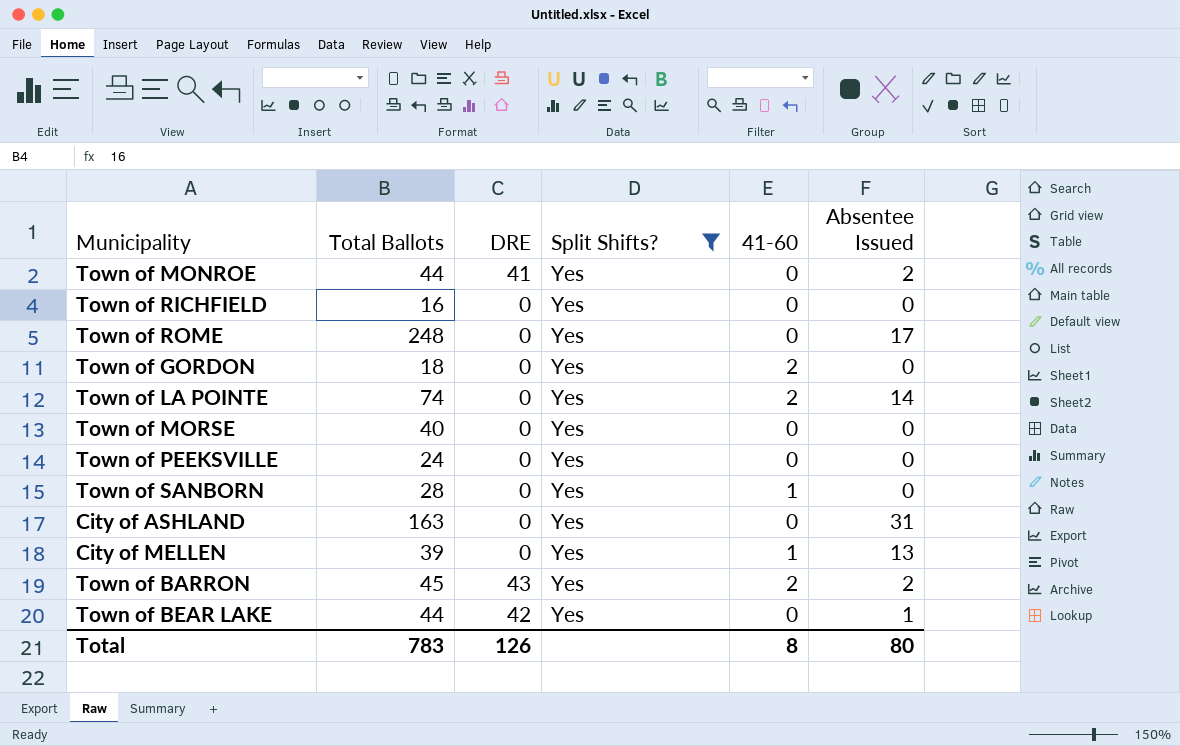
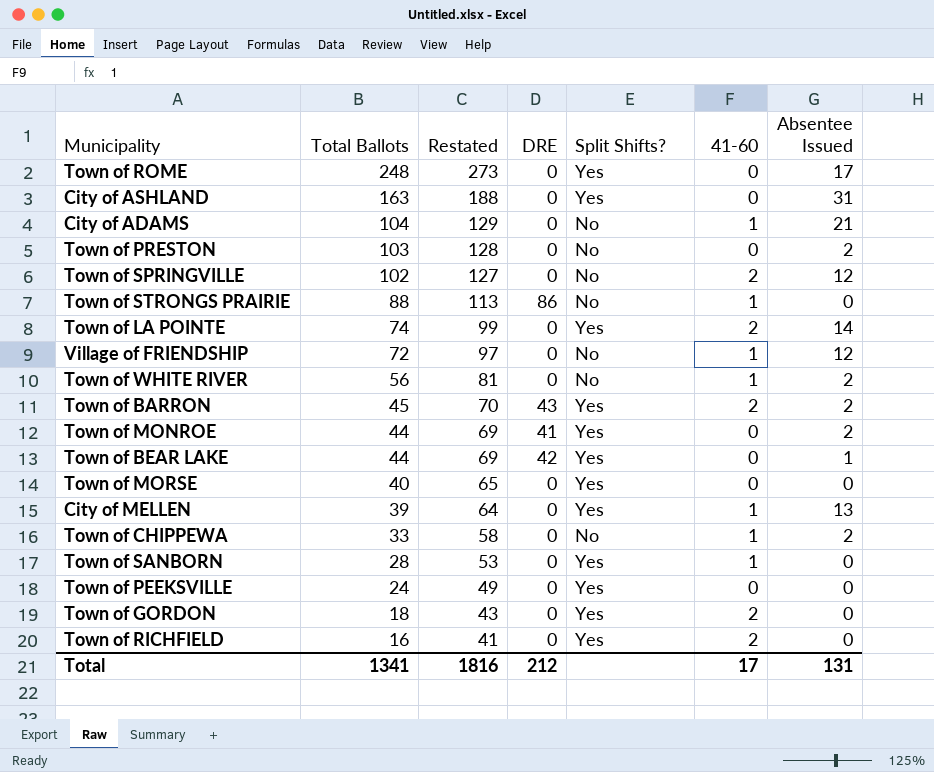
filter: Split Shifts? = Yes -> none
row order: none -> Total Ballots descending
column Restated | formula: none -> [Total Ballots] + 25
Town of RICHFIELD | 41-60: 0 -> 2
Total | Total Ballots: 783 -> 1341
Total | DRE: 126 -> 212
Total | 41-60: 8 -> 17
Total | Absentee Issued: 80 -> 131

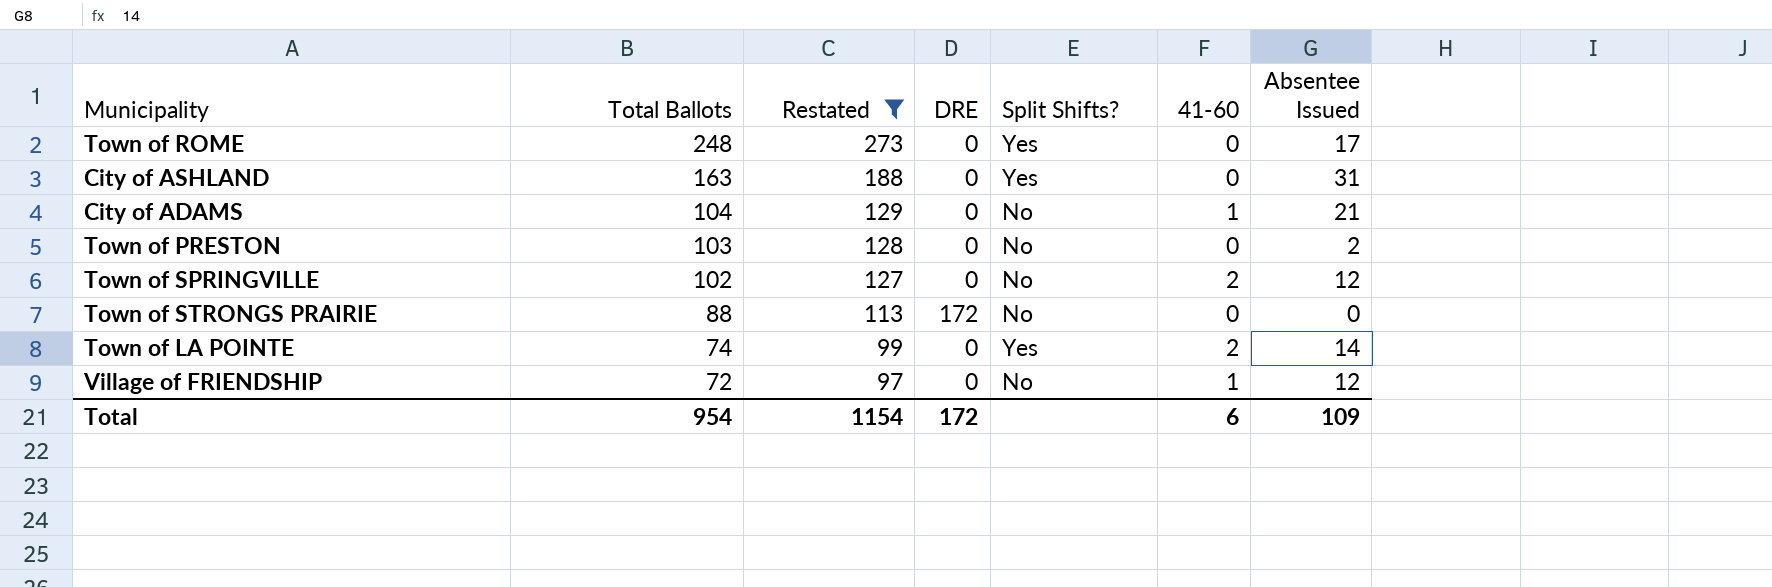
filter: none -> Restated >= 97
Town of STRONGS PRAIRIE | DRE: 86 -> 172
Town of STRONGS PRAIRIE | 41-60: 1 -> 0
Total | Total Ballots: 1341 -> 954
Total | Restated: 1816 -> 1154
Total | DRE: 212 -> 172
Total | 41-60: 17 -> 6
Total | Absentee Issued: 131 -> 109

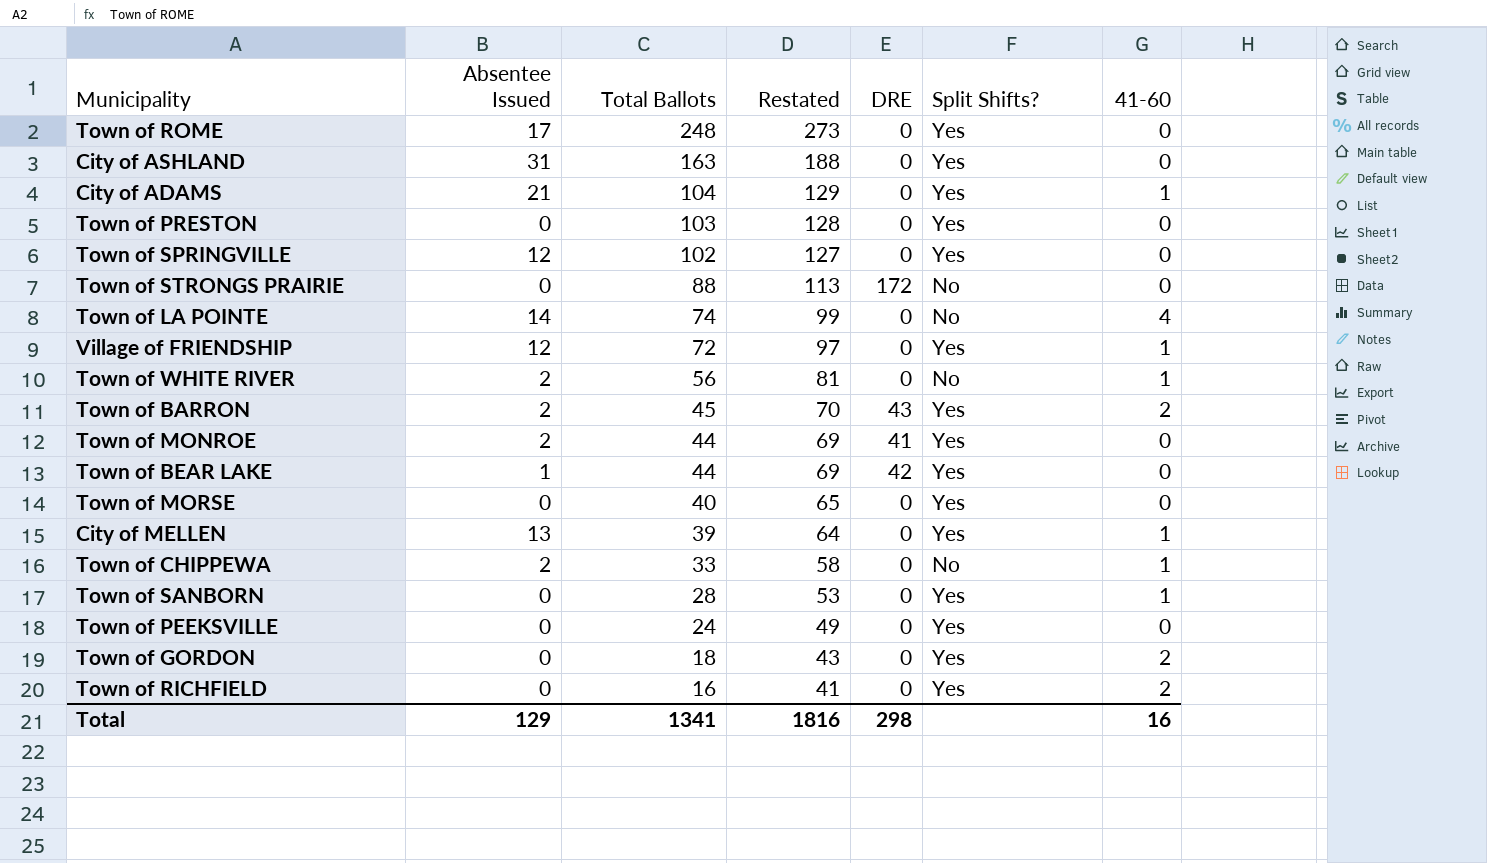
filter: Restated >= 97 -> none
column Absentee Issued | position: 7 -> 2
City of ADAMS | Split Shifts?: No -> Yes
Town of PRESTON | Absentee Issued: 2 -> 0
Town of PRESTON | Split Shifts?: No -> Yes
Town of SPRINGVILLE | Split Shifts?: No -> Yes
Town of SPRINGVILLE | 41-60: 2 -> 0
Town of LA POINTE | Split Shifts?: Yes -> No
Town of LA POINTE | 41-60: 2 -> 4
Village of FRIENDSHIP | Split Shifts?: No -> Yes
Total | Absentee Issued: 109 -> 129
Total | Total Ballots: 954 -> 1341
Total | Restated: 1154 -> 1816
Total | DRE: 172 -> 298
Total | 41-60: 6 -> 16

